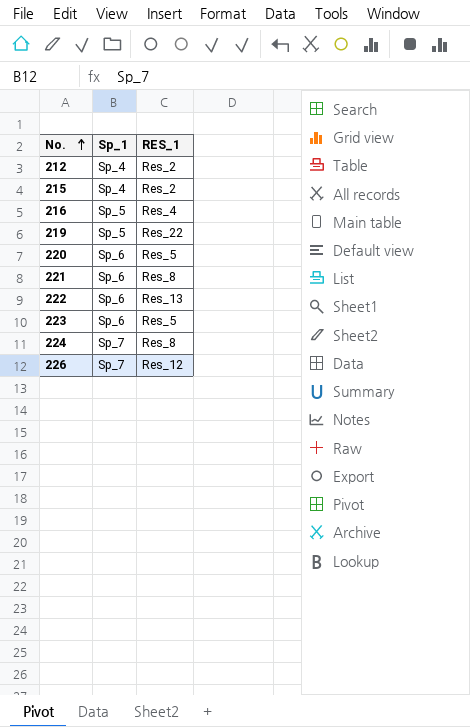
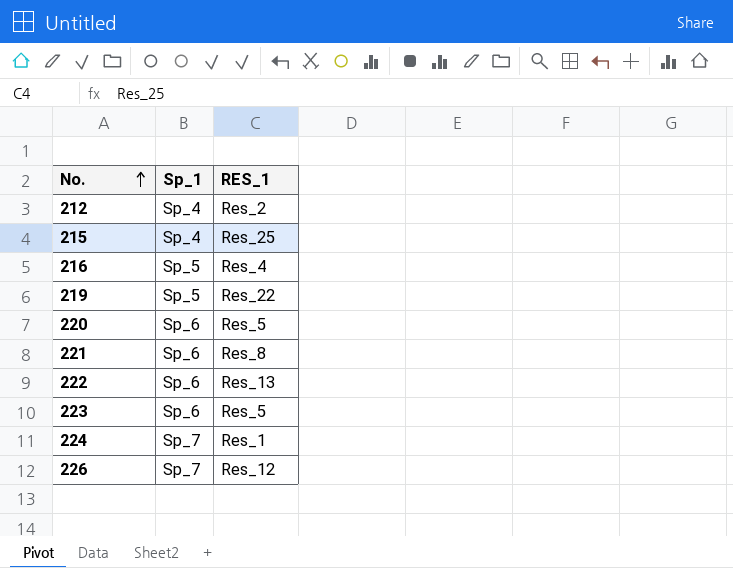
215 | RES_1: Res_2 -> Res_25
224 | RES_1: Res_8 -> Res_1

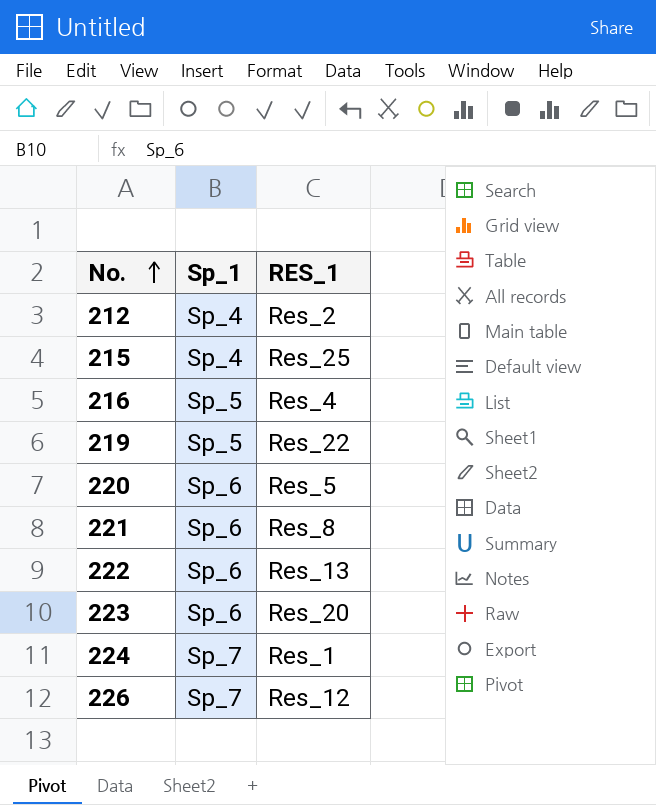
223 | RES_1: Res_5 -> Res_20

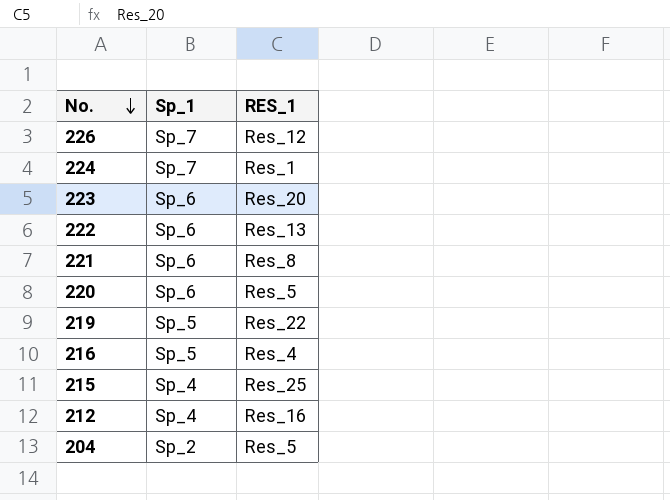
row order: No. ascending -> No. descending
212 | RES_1: Res_2 -> Res_16
row 204: none -> Sp_2 | Res_5

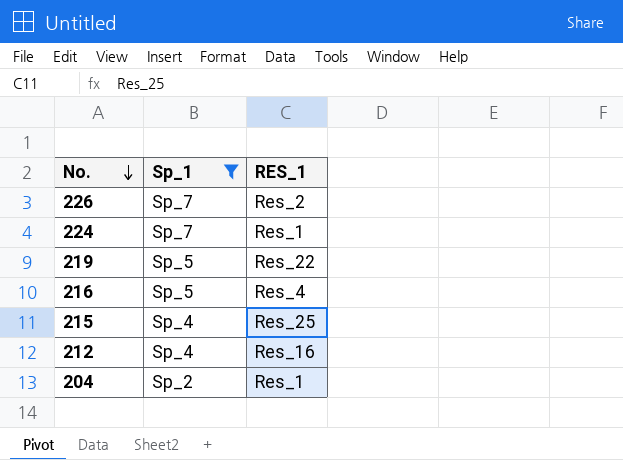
filter: none -> Sp_1 != Sp_6
226 | RES_1: Res_12 -> Res_2
204 | RES_1: Res_5 -> Res_1

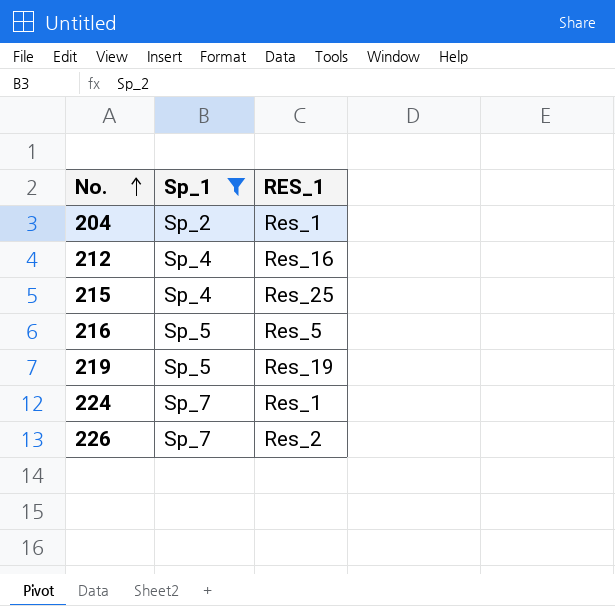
row order: No. descending -> No. ascending
216 | RES_1: Res_4 -> Res_5
219 | RES_1: Res_22 -> Res_19

